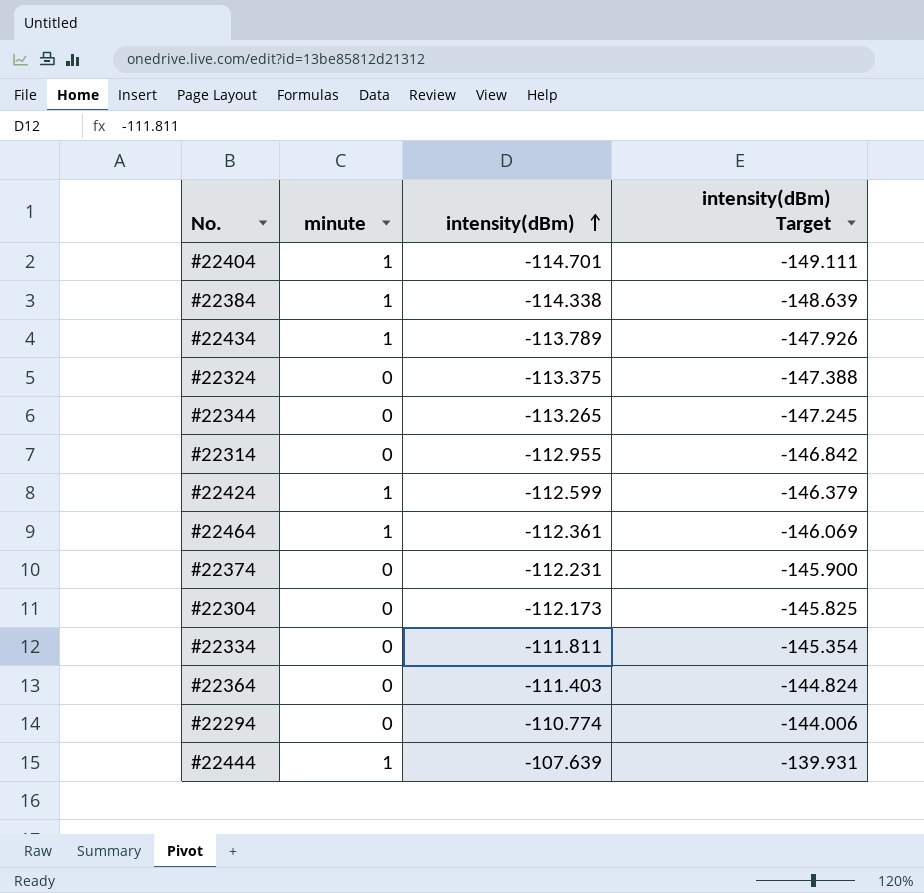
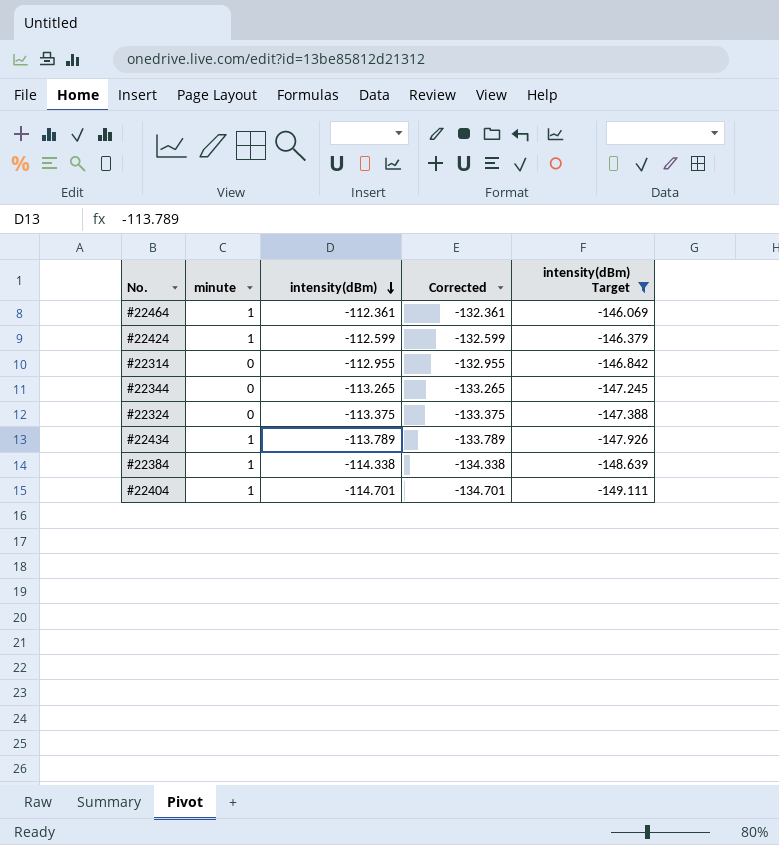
filter: none -> intensity(dBm) Target <= -146.069
row order: intensity(dBm) ascending -> intensity(dBm) descending
column Corrected | formula: none -> [intensity(dBm)] - 20

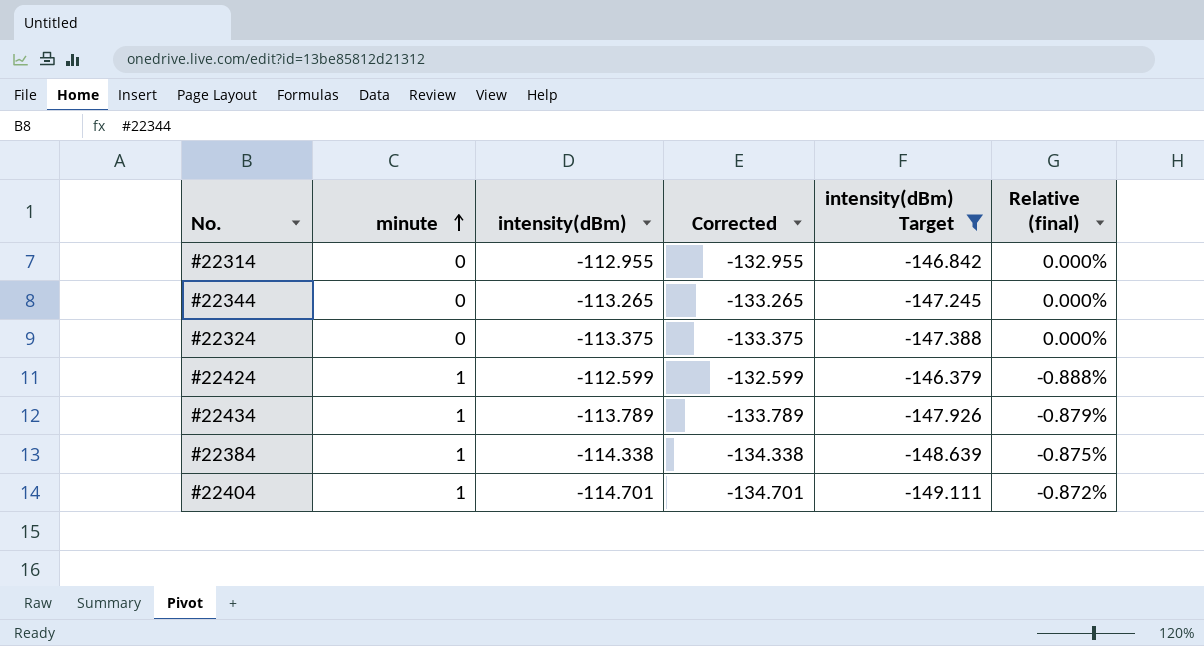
row order: intensity(dBm) descending -> minute ascending
column Relative (final) | formula: none -> [minute] / [intensity(dBm)]
row #22464: 1 | -112.361 | -132.361 | -146.069 -> none

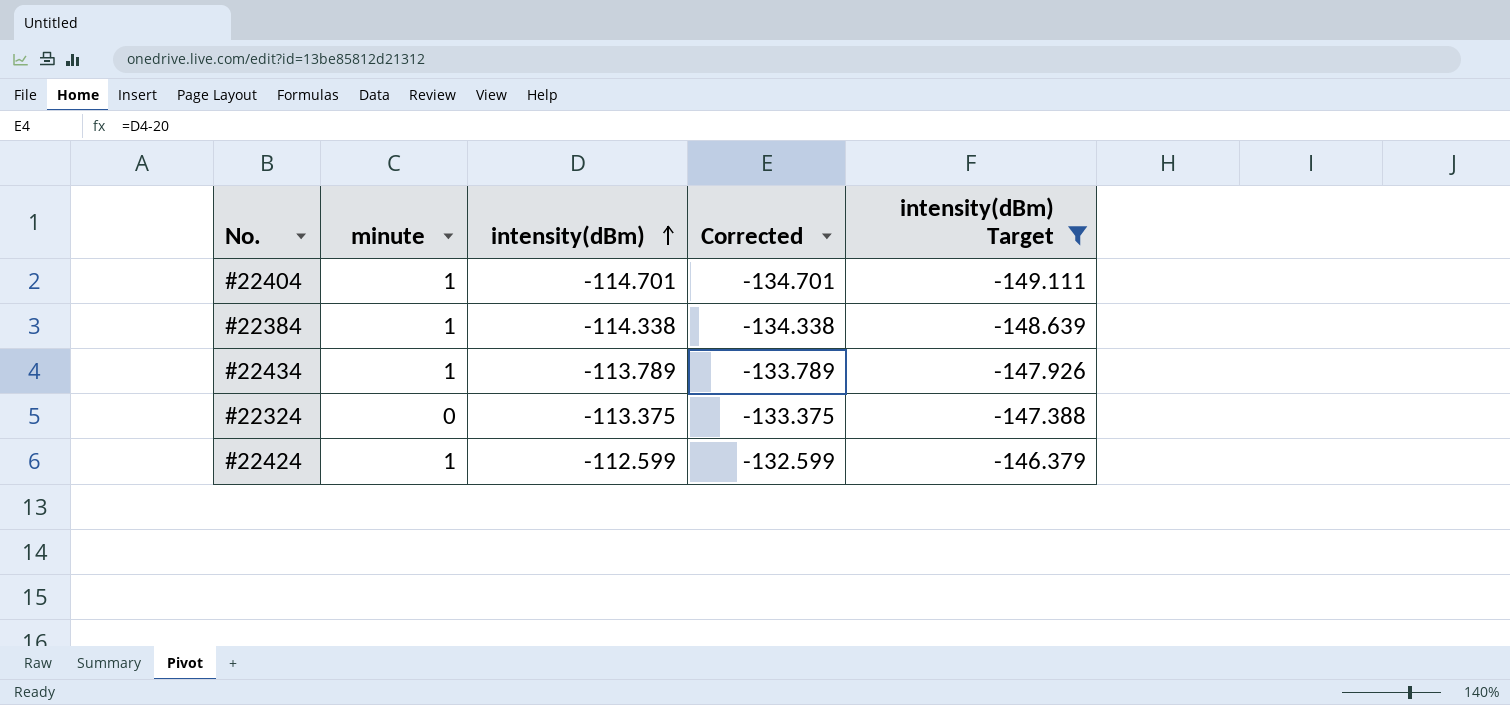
row order: minute ascending -> intensity(dBm) ascending
column Relative (final) | formula: [minute] / [intensity(dBm)] -> none
row #22314: 0 | -112.955 | -132.955 | -146.842 | 0.000% -> none
row #22344: 0 | -113.265 | -133.265 | -147.245 | 0.000% -> none

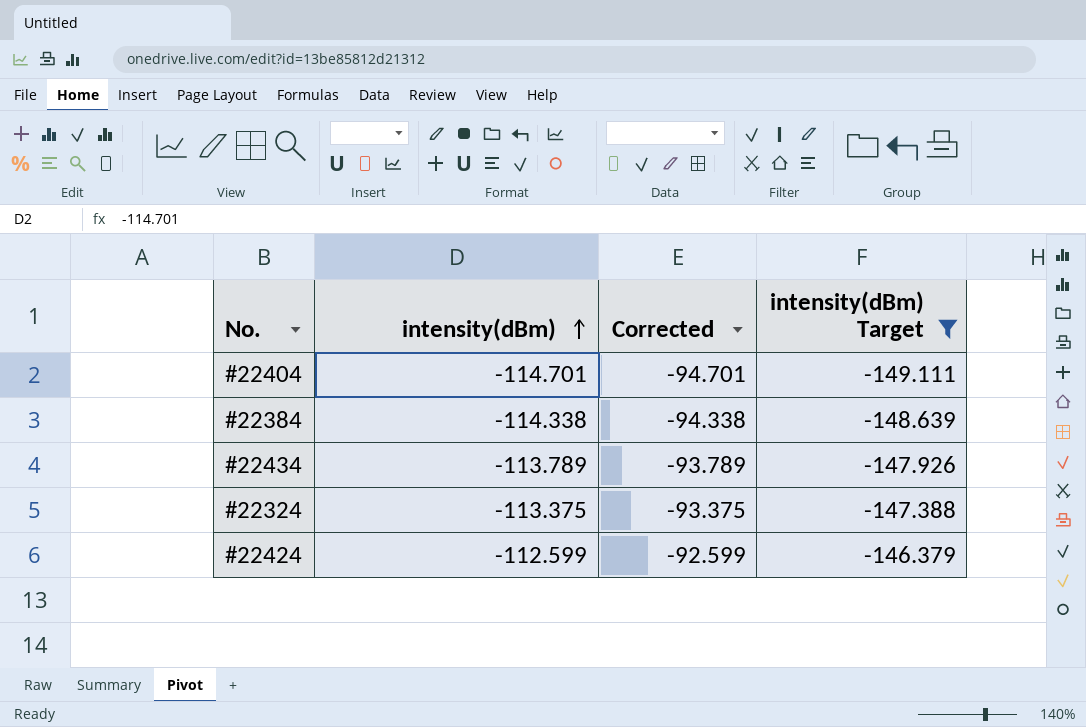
column minute | position: 2 -> none
column Corrected | formula: [intensity(dBm)] - 20 -> [intensity(dBm)] + 20

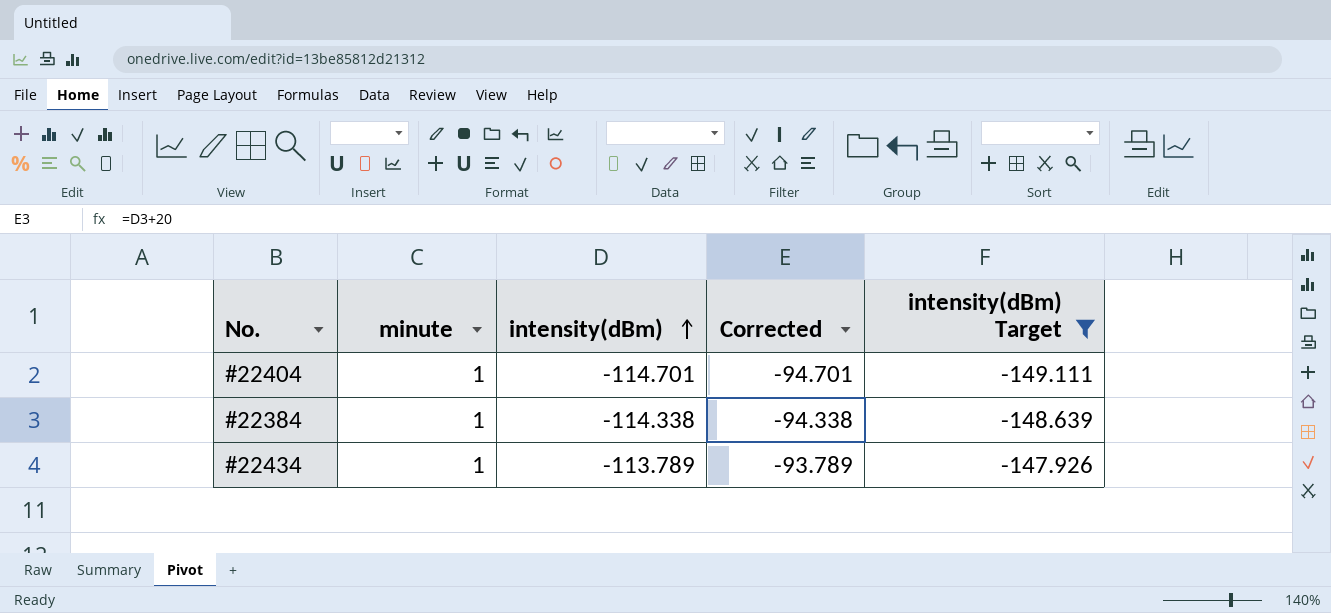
column minute | position: none -> 2
row #22324: -113.375 | -93.375 | -147.388 -> none
row #22424: -112.599 | -92.599 | -146.379 -> none

